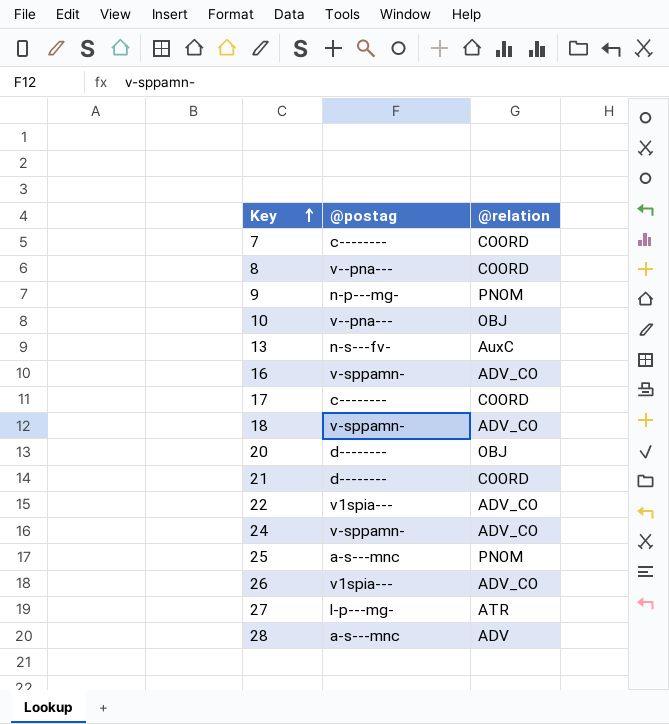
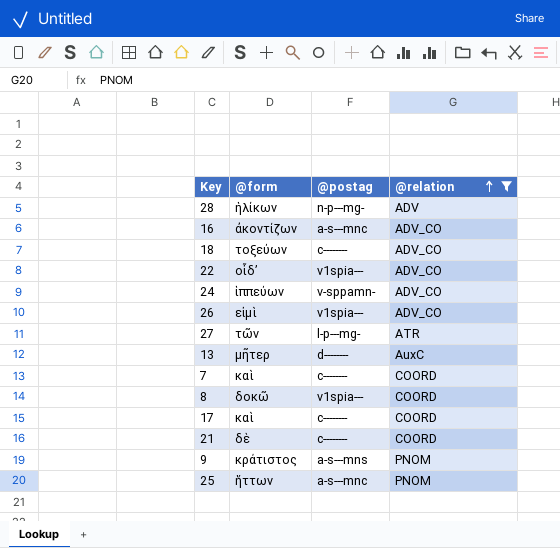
filter: none -> @relation != OBJ
row order: Key ascending -> @relation ascending
column @form | position: none -> 2
28 | @postag: a-s---mnc -> n-p---mg-
16 | @postag: v-sppamn- -> a-s---mnc
18 | @postag: v-sppamn- -> c--------
13 | @postag: n-s---fv- -> d--------
8 | @postag: v--pna--- -> v1spia---
21 | @postag: d-------- -> c--------
9 | @postag: n-p---mg- -> a-s---mns

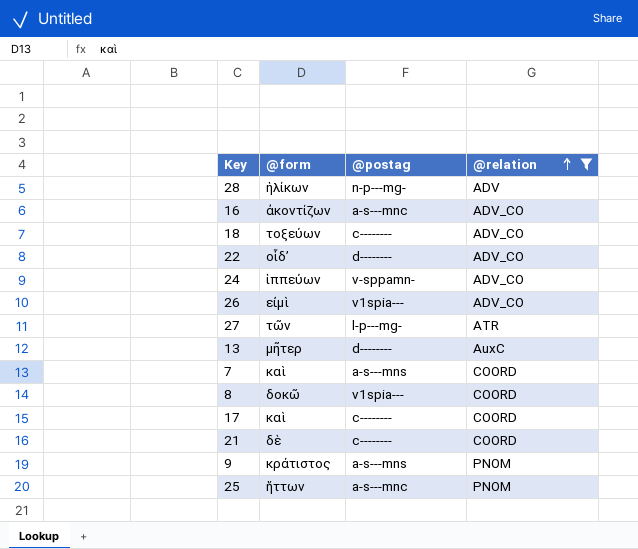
22 | @postag: v1spia--- -> d--------
7 | @postag: c-------- -> a-s---mns

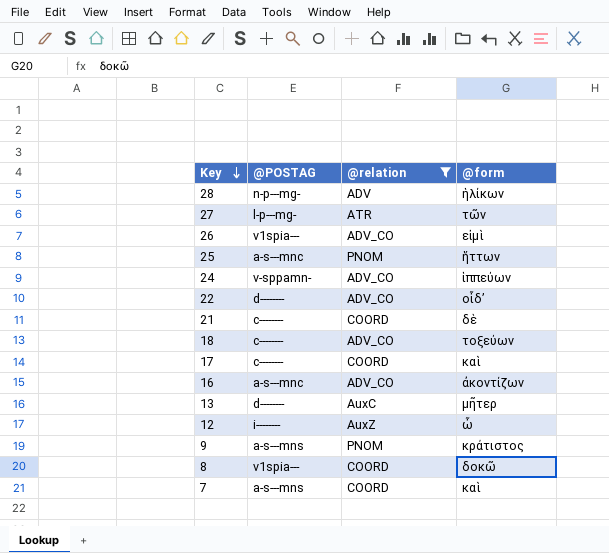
row order: @relation ascending -> Key descending
column name: @postag -> @POSTAG
column @form | position: 2 -> 4
row 12: none -> i-------- | AuxZ | ὦ

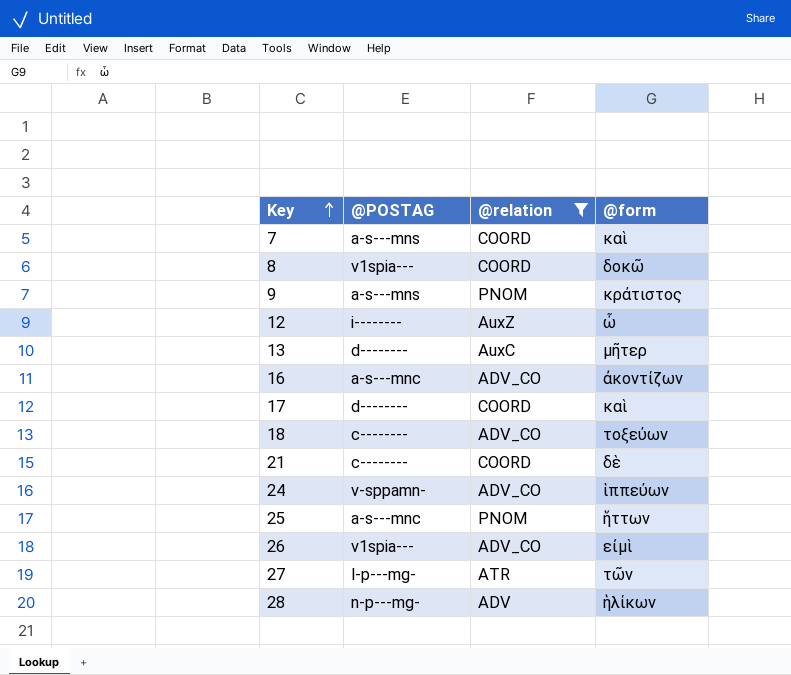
row order: Key descending -> Key ascending
row 22: d-------- | ADV_CO | οἶδʼ -> none
17 | @POSTAG: c-------- -> d--------

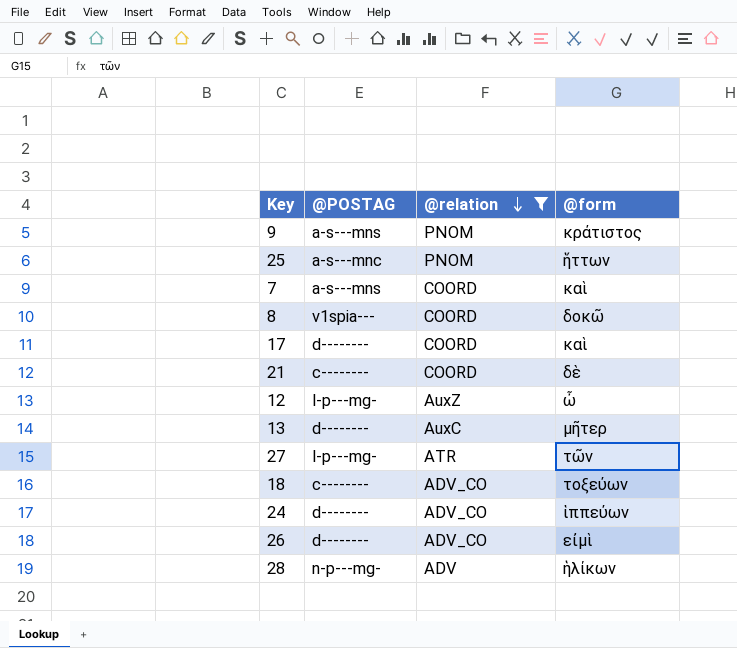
row order: Key ascending -> @relation descending
row 16: a-s---mnc | ADV_CO | ἀκοντίζων -> none
12 | @POSTAG: i-------- -> l-p---mg-
24 | @POSTAG: v-sppamn- -> d--------
26 | @POSTAG: v1spia--- -> d--------

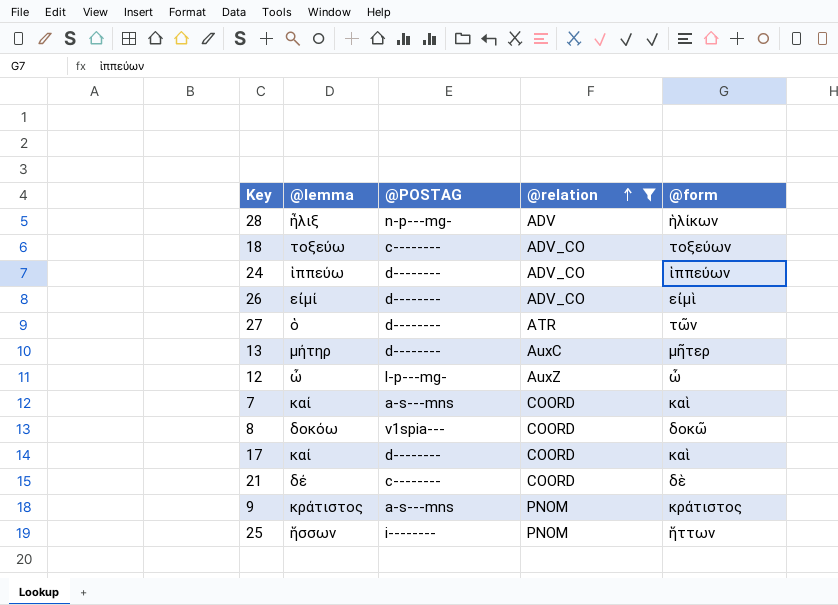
row order: @relation descending -> @relation ascending
column @lemma | position: none -> 2
27 | @POSTAG: l-p---mg- -> d--------
25 | @POSTAG: a-s---mnc -> i--------

